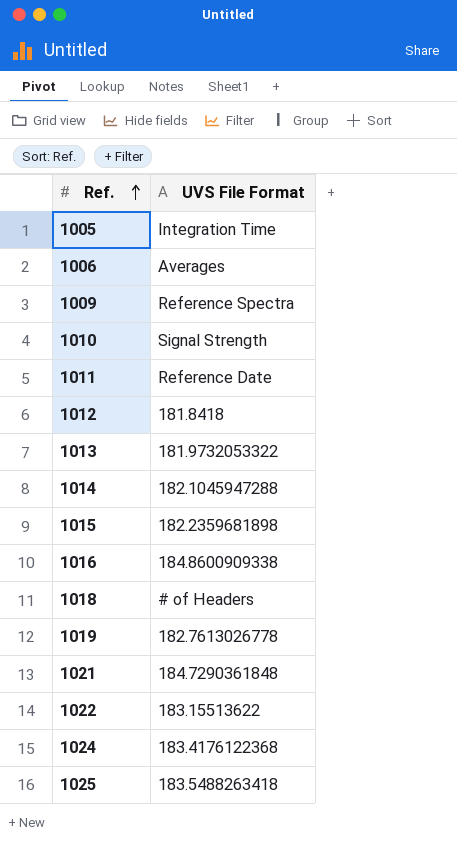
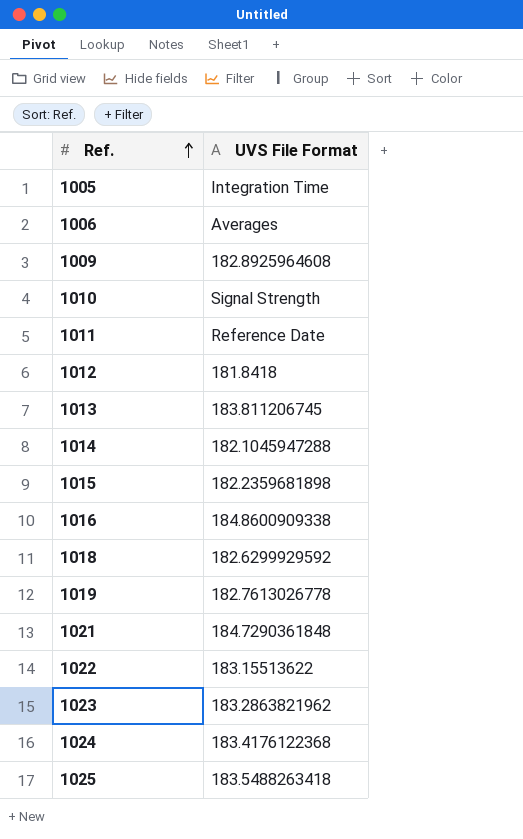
1009 | UVS File Format: Reference Spectra -> 182.8925964608
1013 | UVS File Format: 181.9732053322 -> 183.811206745
1018 | UVS File Format: # of Headers -> 182.6299929592
row 1023: none -> 183.2863821962

